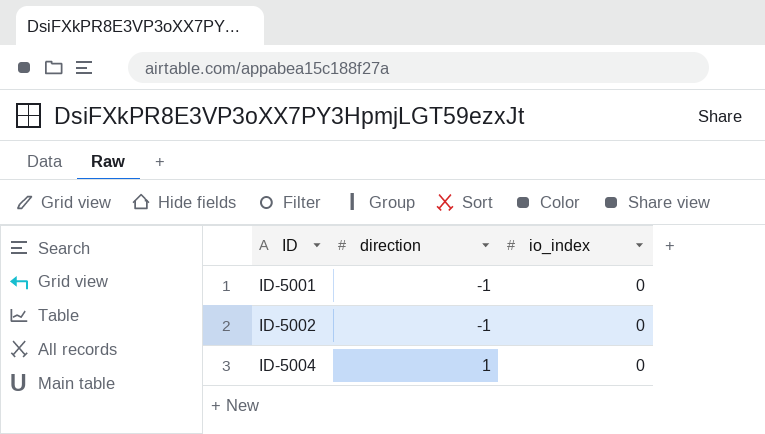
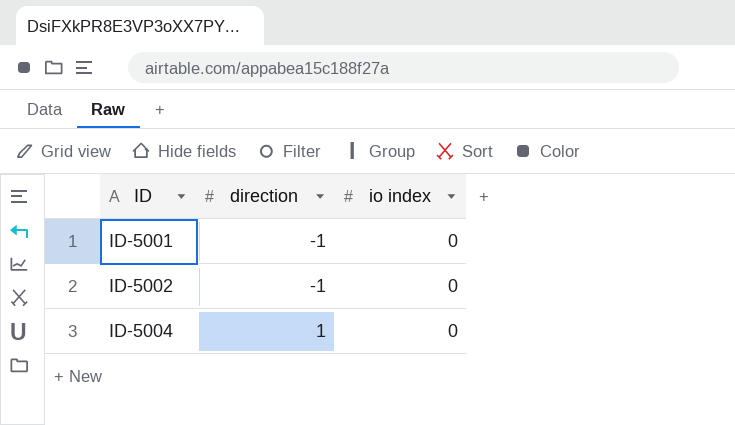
column name: io_index -> io index

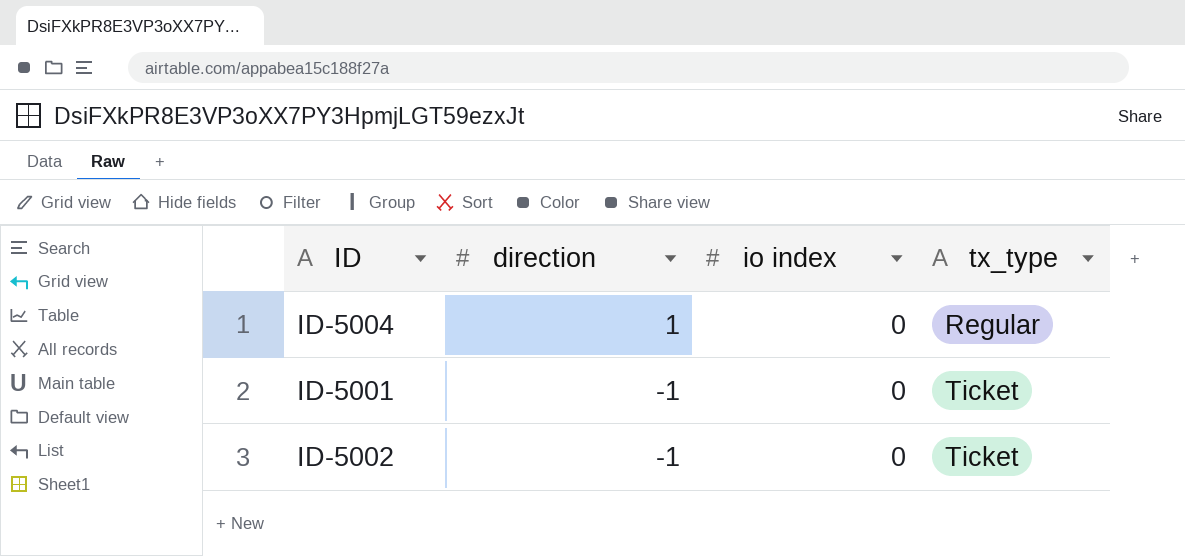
row order: ID ascending -> direction descending
column tx_type | position: none -> 4

